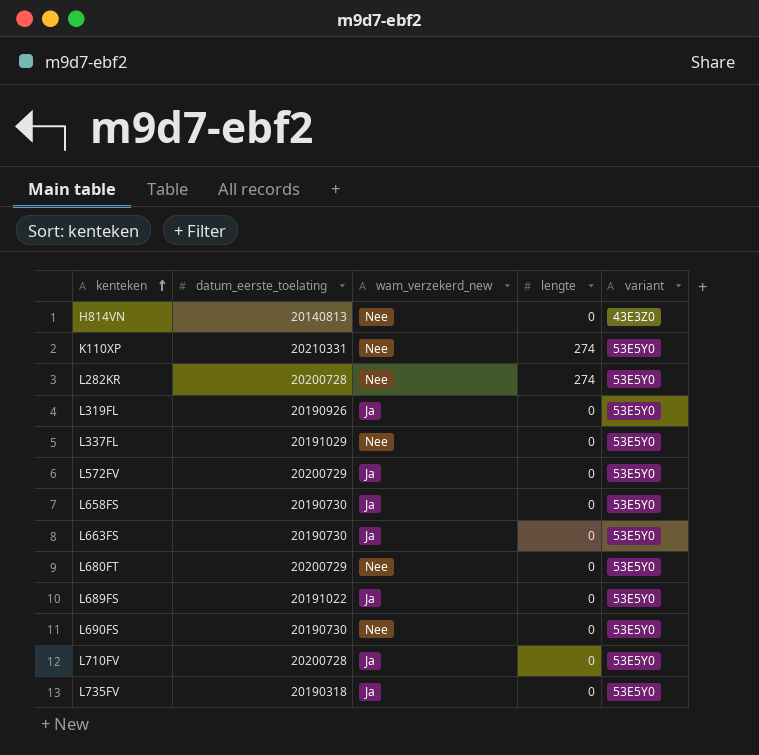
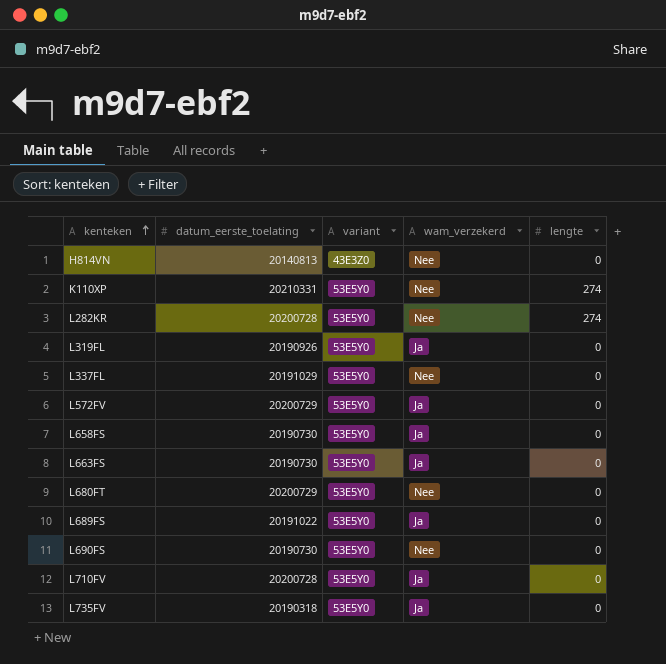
column variant | position: 5 -> 3
column name: wam_verzekerd_new -> wam_verzekerd

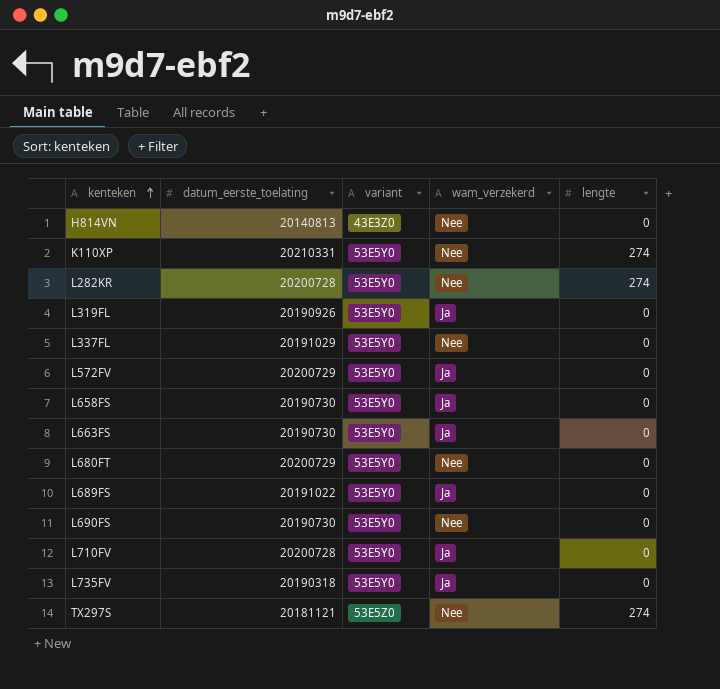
row TX297S: none -> 20181121 | 53E5Z0 | Nee | 274

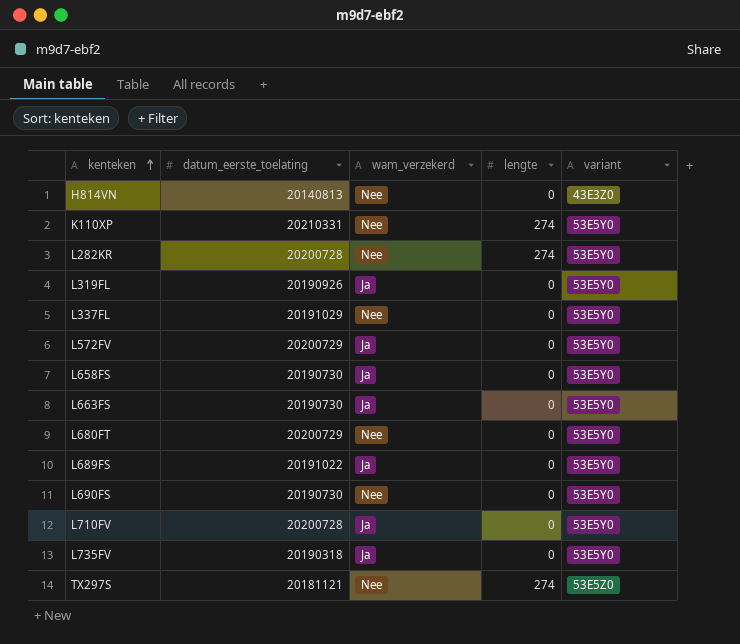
column variant | position: 3 -> 5

